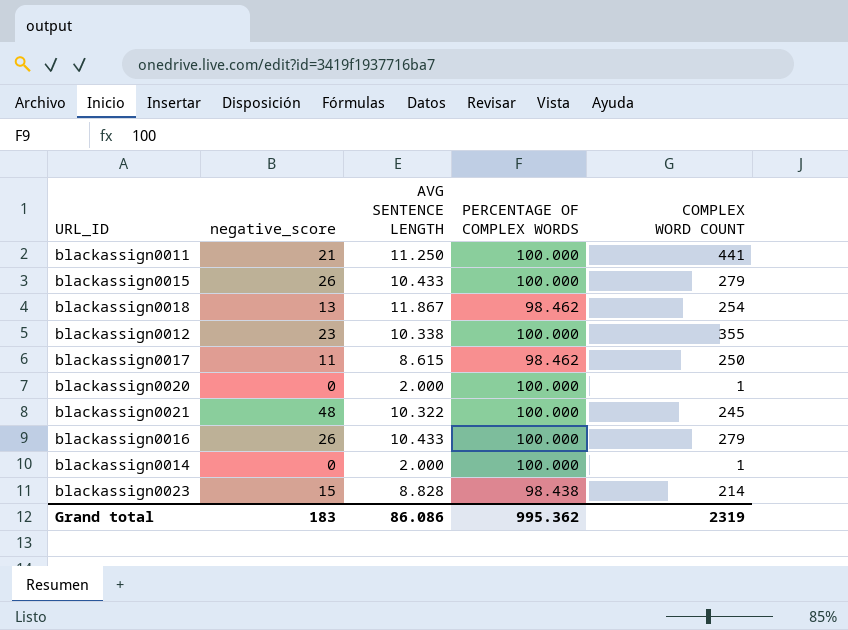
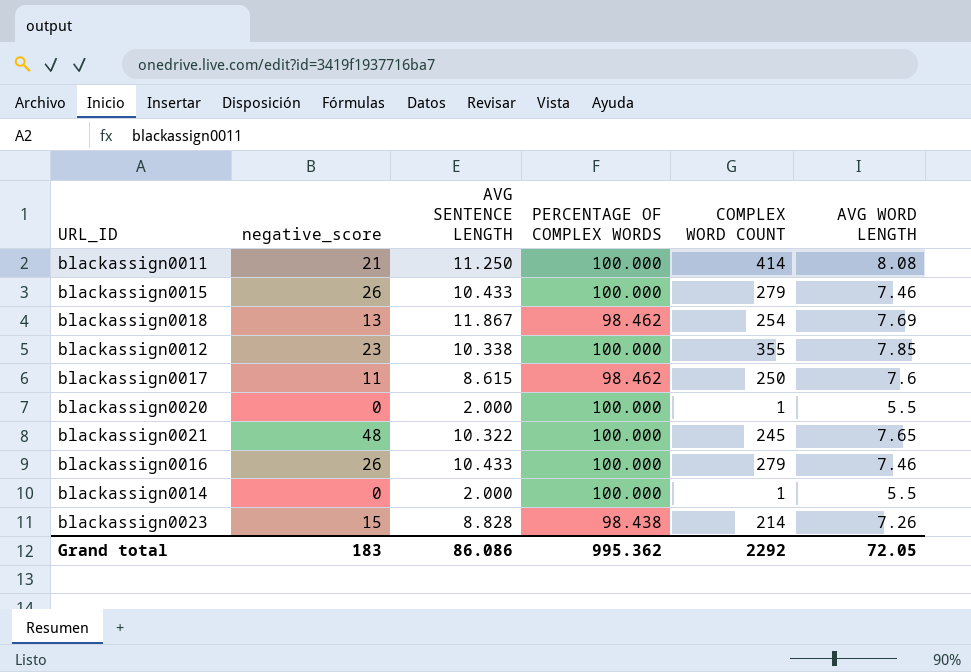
column AVG WORD LENGTH | position: none -> 6
blackassign0011 | COMPLEX WORD COUNT: 441 -> 414
Grand total | COMPLEX WORD COUNT: 2319 -> 2292

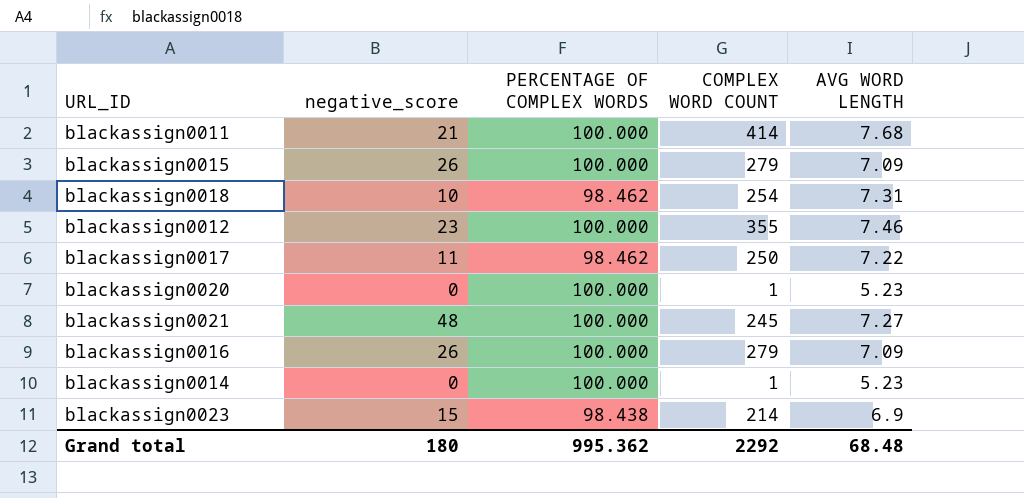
column AVG SENTENCE LENGTH | position: 3 -> none
blackassign0011 | AVG WORD LENGTH: 8.08 -> 7.68
blackassign0015 | AVG WORD LENGTH: 7.46 -> 7.09
blackassign0018 | negative_score: 13 -> 10
blackassign0018 | AVG WORD LENGTH: 7.69 -> 7.31
blackassign0012 | AVG WORD LENGTH: 7.85 -> 7.46
blackassign0017 | AVG WORD LENGTH: 7.6 -> 7.22
blackassign0020 | AVG WORD LENGTH: 5.5 -> 5.23
blackassign0021 | AVG WORD LENGTH: 7.65 -> 7.27
blackassign0016 | AVG WORD LENGTH: 7.46 -> 7.09
blackassign0014 | AVG WORD LENGTH: 5.5 -> 5.23
blackassign0023 | AVG WORD LENGTH: 7.26 -> 6.9
Grand total | negative_score: 183 -> 180
Grand total | AVG WORD LENGTH: 72.05 -> 68.48

